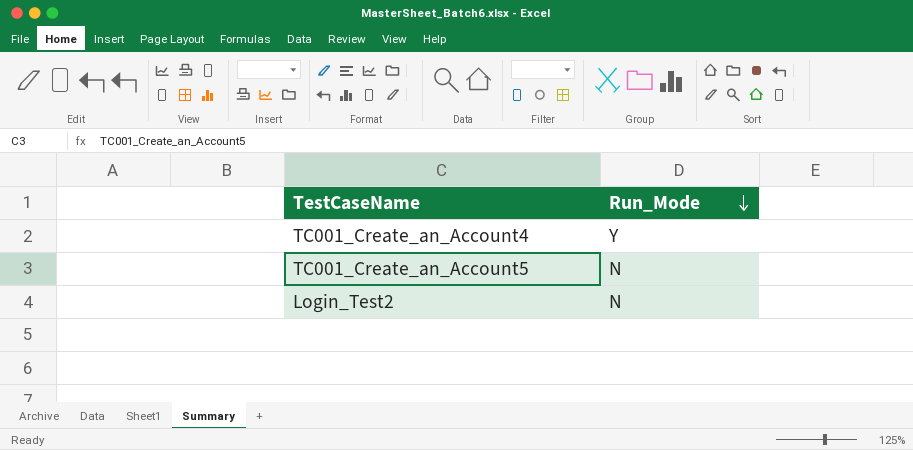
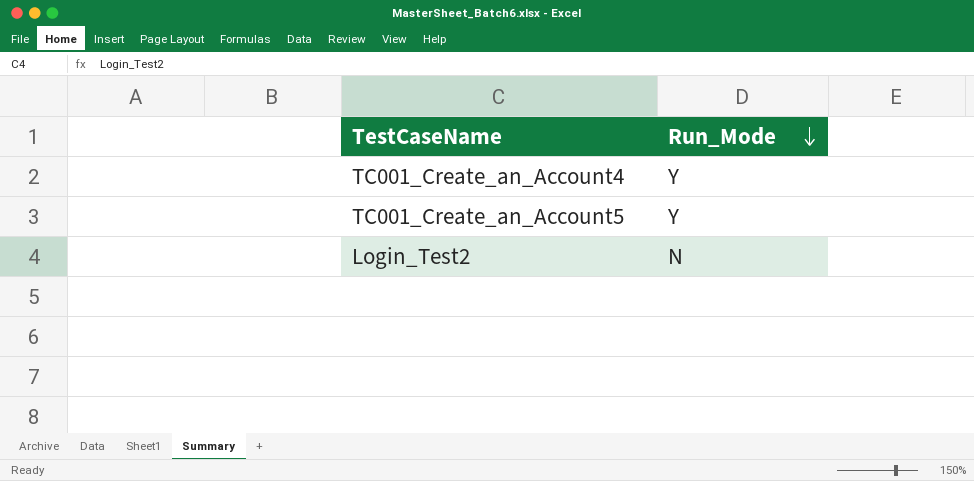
TC001_Create_an_Account5 | Run_Mode: N -> Y

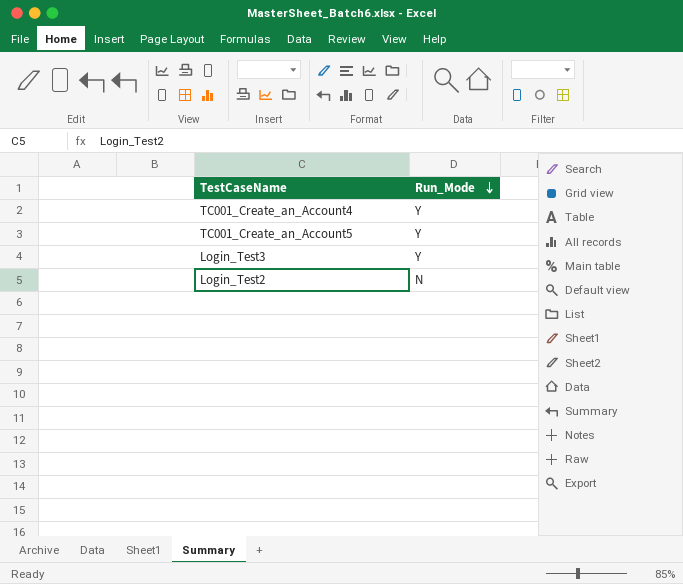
row Login_Test3: none -> Y

